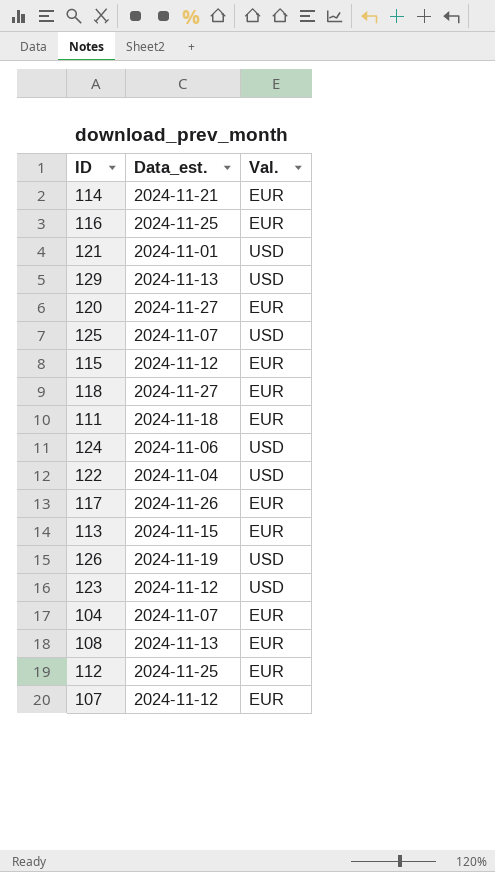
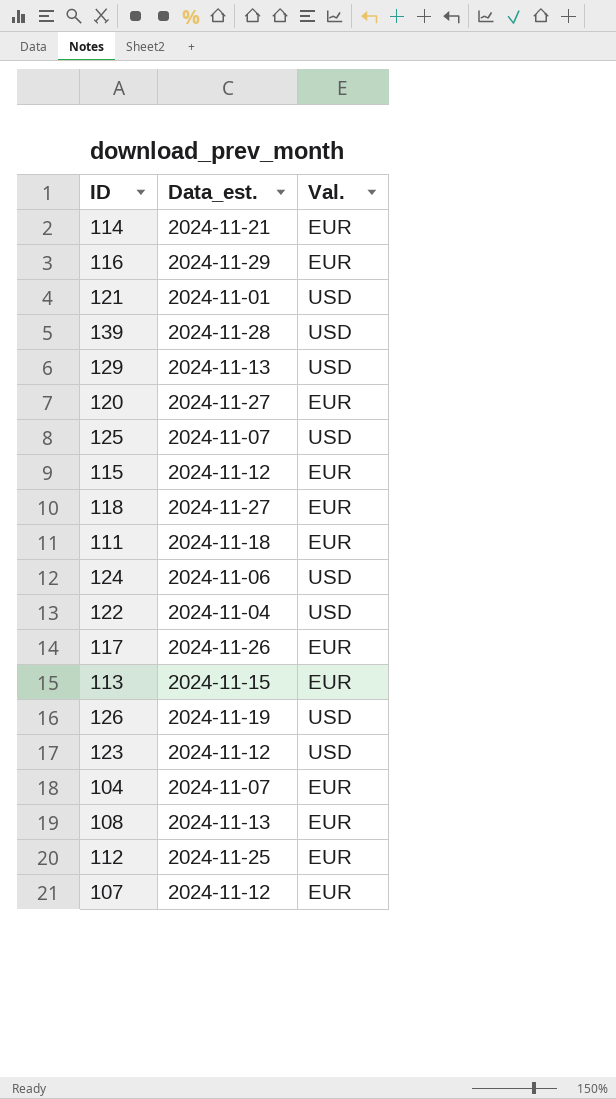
116 | Data_est.: 2024-11-25 -> 2024-11-29
row 139: none -> 2024-11-28 | USD

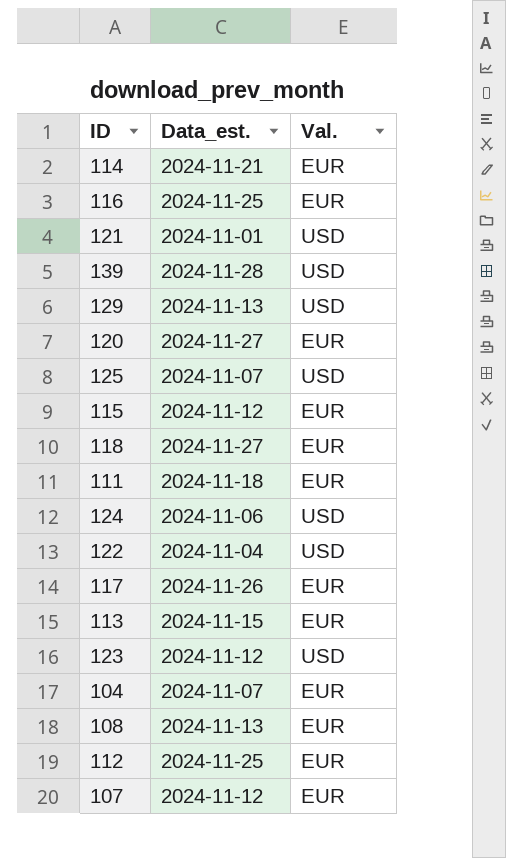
row 126: 2024-11-19 | USD -> none
116 | Data_est.: 2024-11-29 -> 2024-11-25

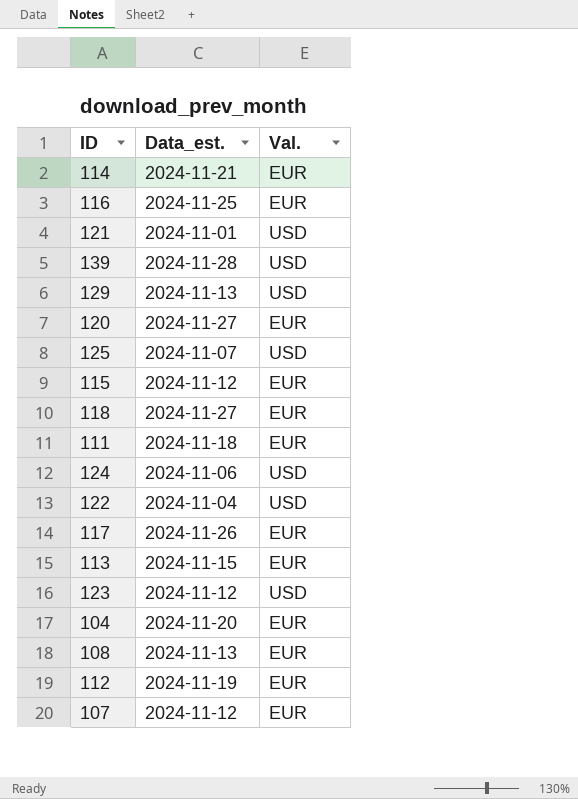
104 | Data_est.: 2024-11-07 -> 2024-11-20
112 | Data_est.: 2024-11-25 -> 2024-11-19

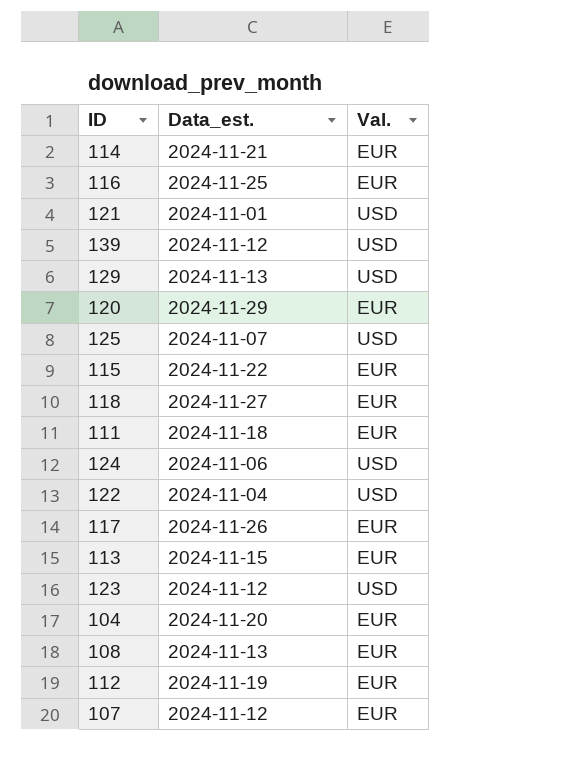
139 | Data_est.: 2024-11-28 -> 2024-11-12
120 | Data_est.: 2024-11-27 -> 2024-11-29
115 | Data_est.: 2024-11-12 -> 2024-11-22

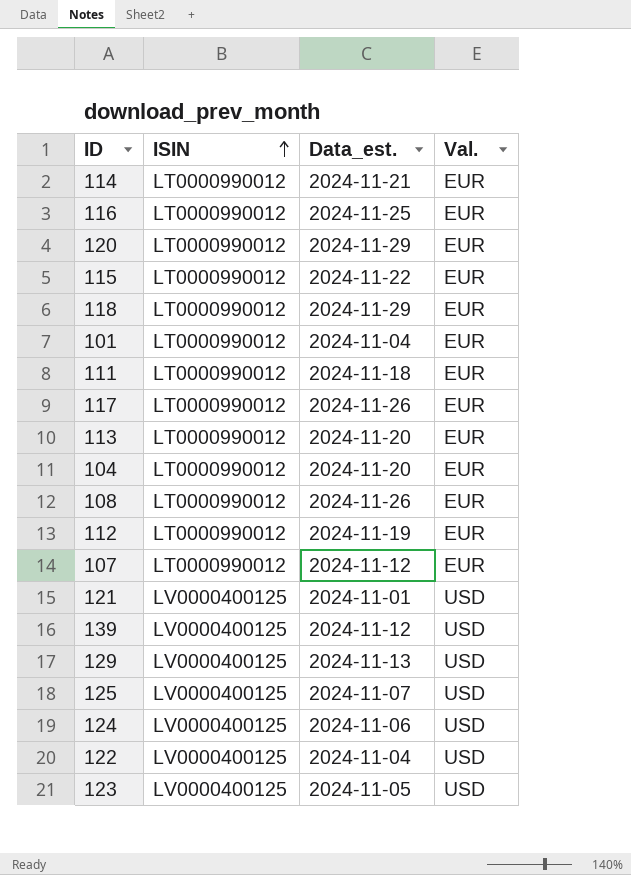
row order: none -> ISIN ascending
column ISIN | position: none -> 2
118 | Data_est.: 2024-11-27 -> 2024-11-29
row 101: none -> LT0000990012 | 2024-11-04 | EUR
113 | Data_est.: 2024-11-15 -> 2024-11-20
108 | Data_est.: 2024-11-13 -> 2024-11-26
123 | Data_est.: 2024-11-12 -> 2024-11-05

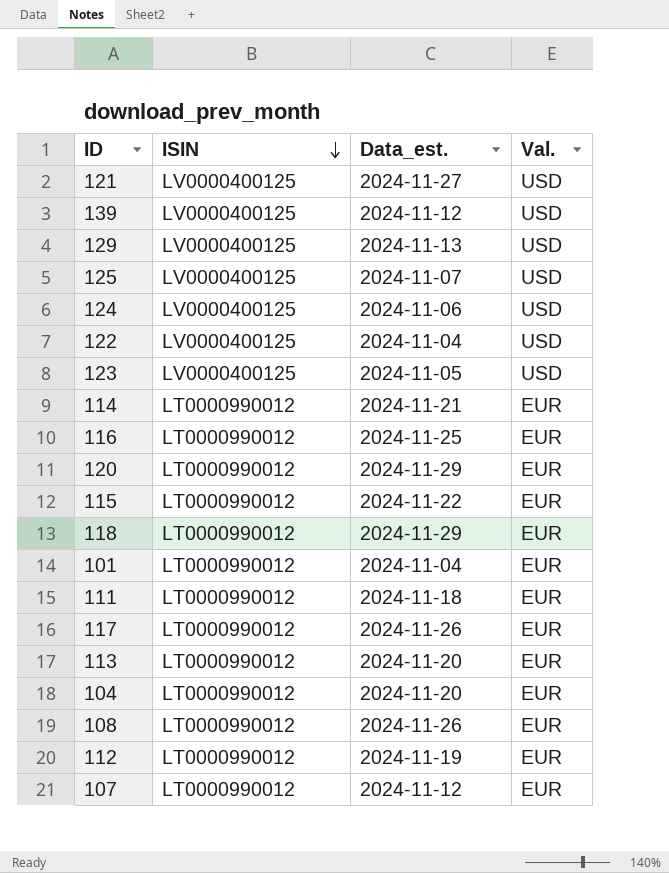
row order: ISIN ascending -> ISIN descending
121 | Data_est.: 2024-11-01 -> 2024-11-27

